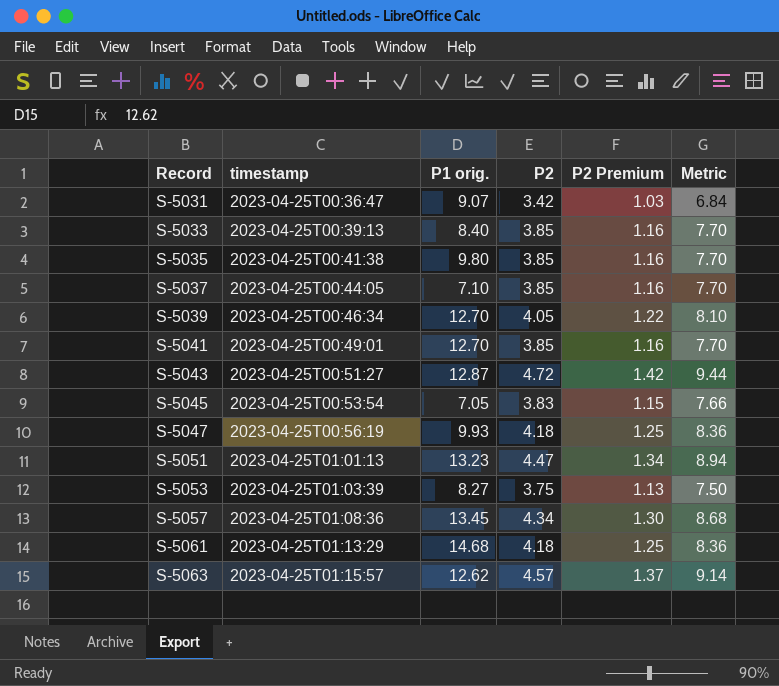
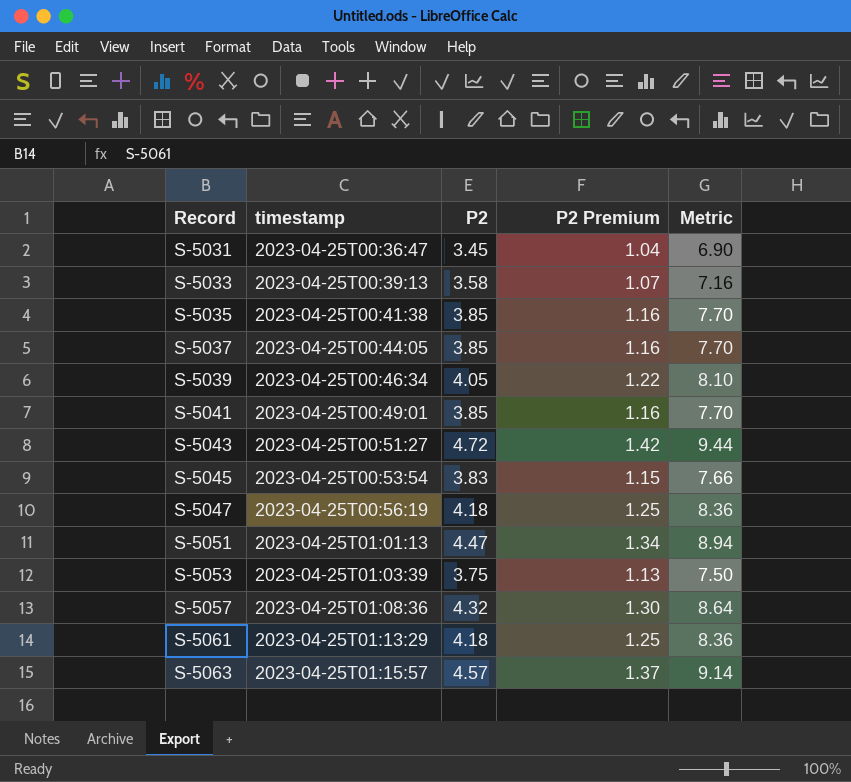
column P1 orig. | position: 3 -> none
S-5031 | P2: 3.42 -> 3.45
S-5031 | P2 Premium: 1.03 -> 1.04
S-5031 | Metric: 6.84 -> 6.90
S-5033 | P2: 3.85 -> 3.58
S-5033 | P2 Premium: 1.16 -> 1.07
S-5033 | Metric: 7.70 -> 7.16
S-5057 | P2: 4.34 -> 4.32
S-5057 | Metric: 8.68 -> 8.64

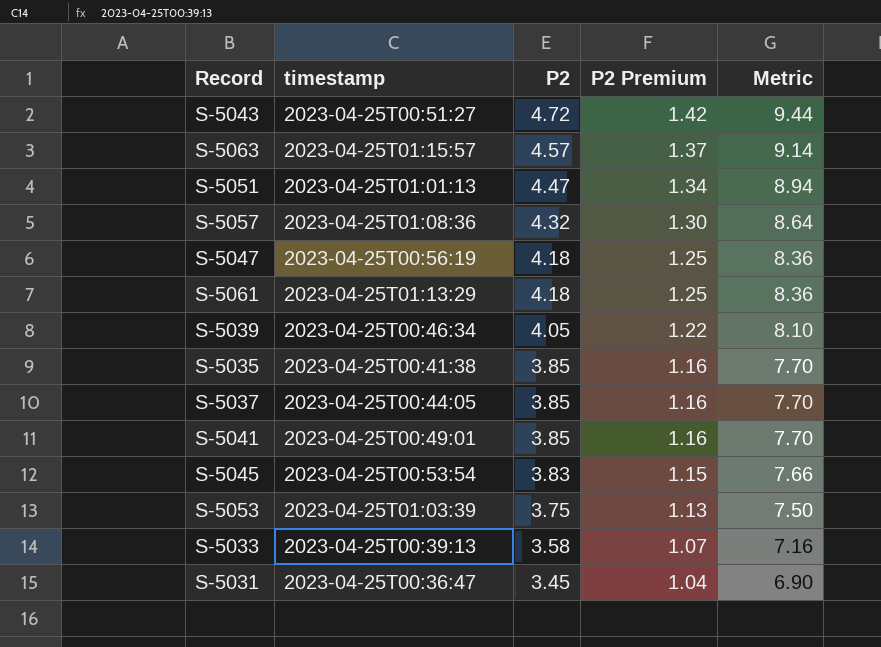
row order: Record ascending -> P2 descending

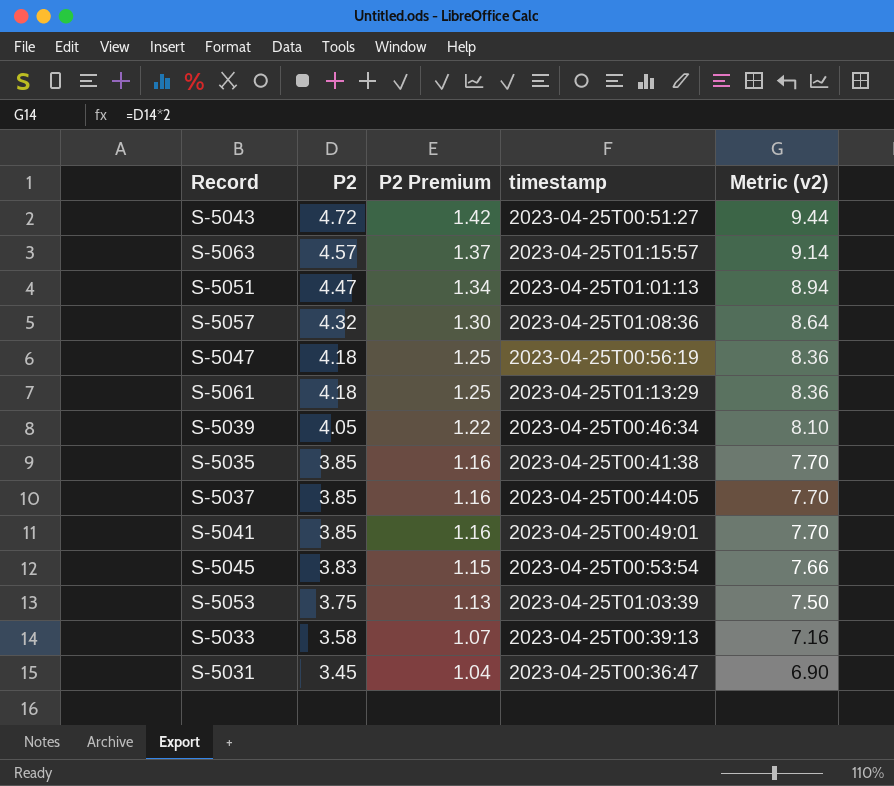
column timestamp | position: 2 -> 4
column name: Metric -> Metric (v2)

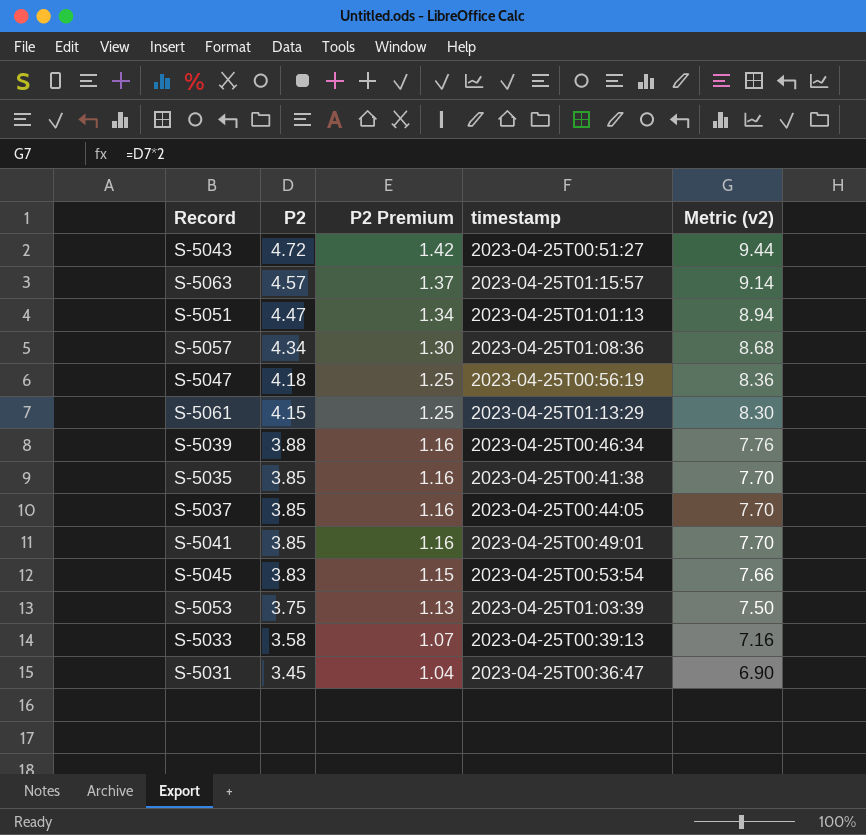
S-5057 | P2: 4.32 -> 4.34
S-5057 | Metric (v2): 8.64 -> 8.68
S-5061 | P2: 4.18 -> 4.15
S-5061 | Metric (v2): 8.36 -> 8.30
S-5039 | P2: 4.05 -> 3.88
S-5039 | P2 Premium: 1.22 -> 1.16
S-5039 | Metric (v2): 8.10 -> 7.76

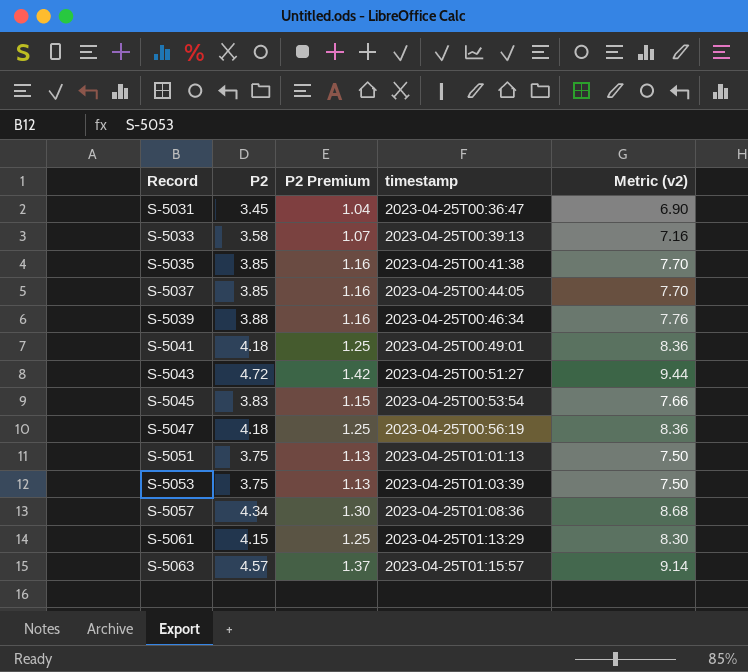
row order: P2 descending -> Record ascending
S-5041 | P2: 3.85 -> 4.18
S-5041 | P2 Premium: 1.16 -> 1.25
S-5041 | Metric (v2): 7.70 -> 8.36
S-5051 | P2: 4.47 -> 3.75
S-5051 | P2 Premium: 1.34 -> 1.13
S-5051 | Metric (v2): 8.94 -> 7.50

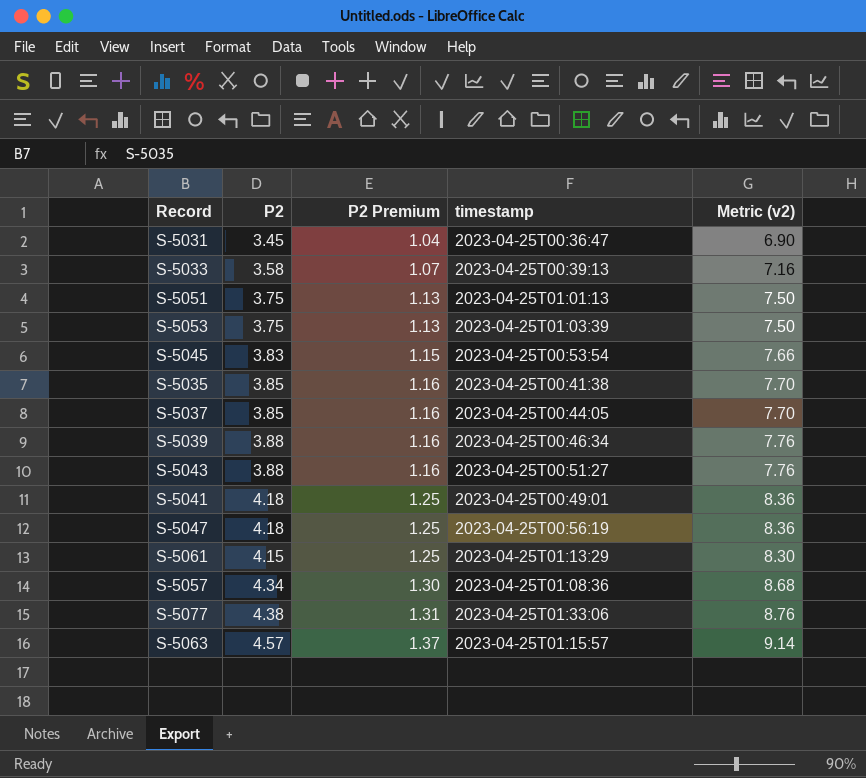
row order: Record ascending -> P2 Premium ascending
S-5043 | P2: 4.72 -> 3.88
S-5043 | P2 Premium: 1.42 -> 1.16
S-5043 | Metric (v2): 9.44 -> 7.76
row S-5077: none -> 4.38 | 1.31 | 2023-04-25T01:33:06 | 8.76

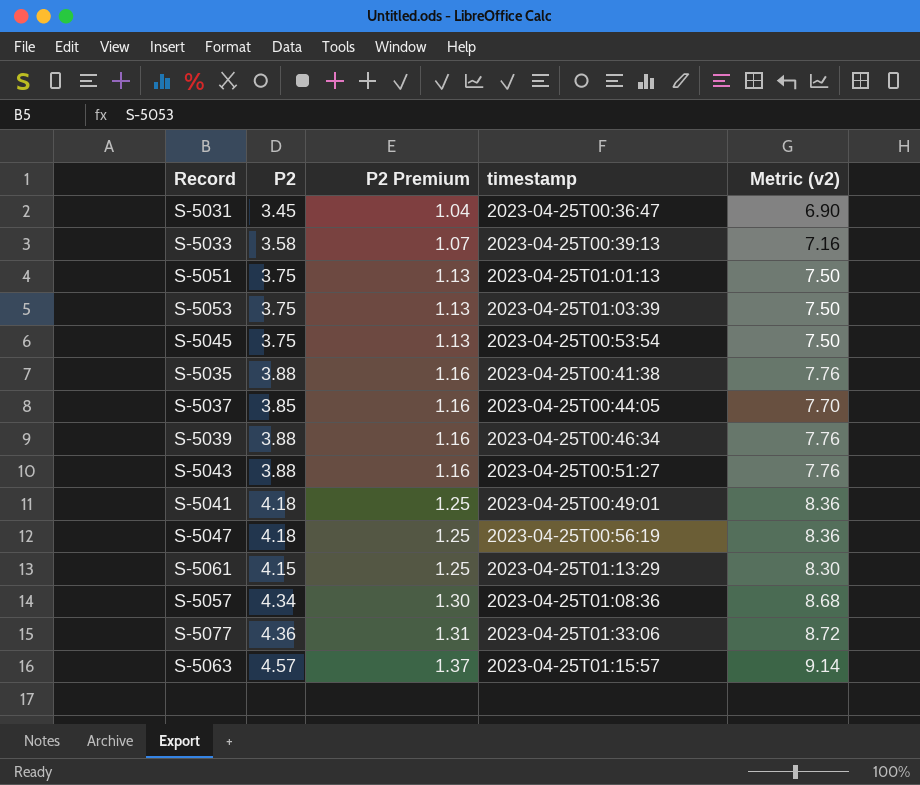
S-5045 | P2: 3.83 -> 3.75
S-5045 | P2 Premium: 1.15 -> 1.13
S-5045 | Metric (v2): 7.66 -> 7.50
S-5035 | P2: 3.85 -> 3.88
S-5035 | Metric (v2): 7.70 -> 7.76
S-5077 | P2: 4.38 -> 4.36
S-5077 | Metric (v2): 8.76 -> 8.72

